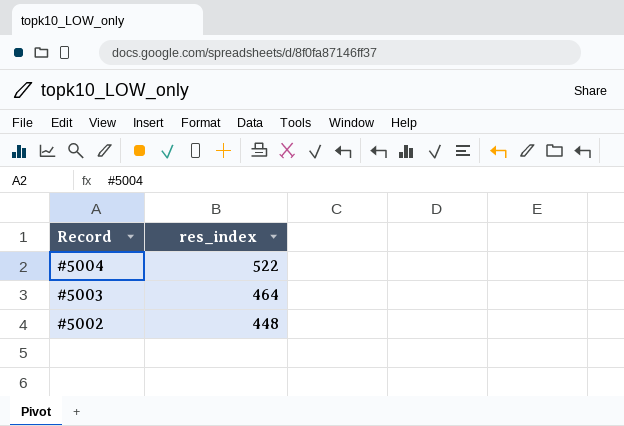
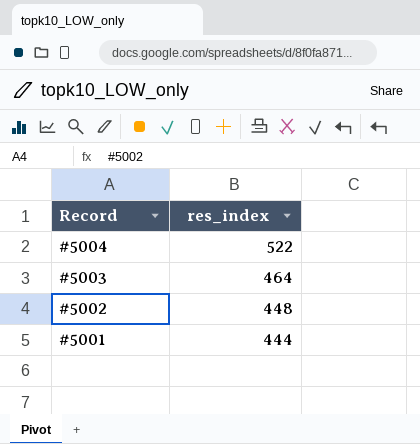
row #5001: none -> 444

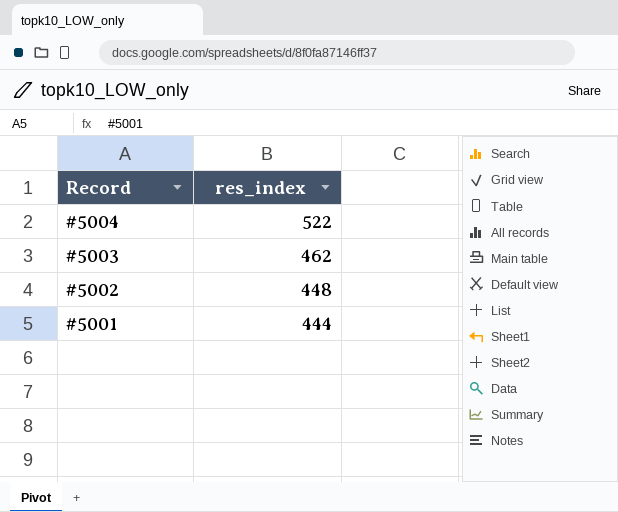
#5003 | res_index: 464 -> 462

